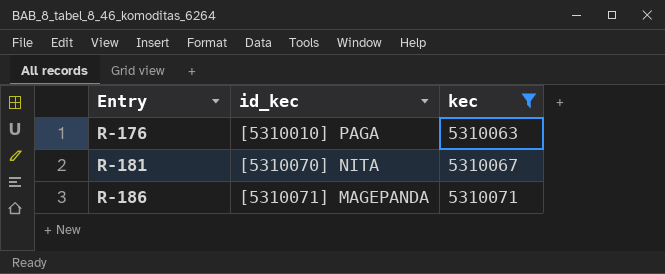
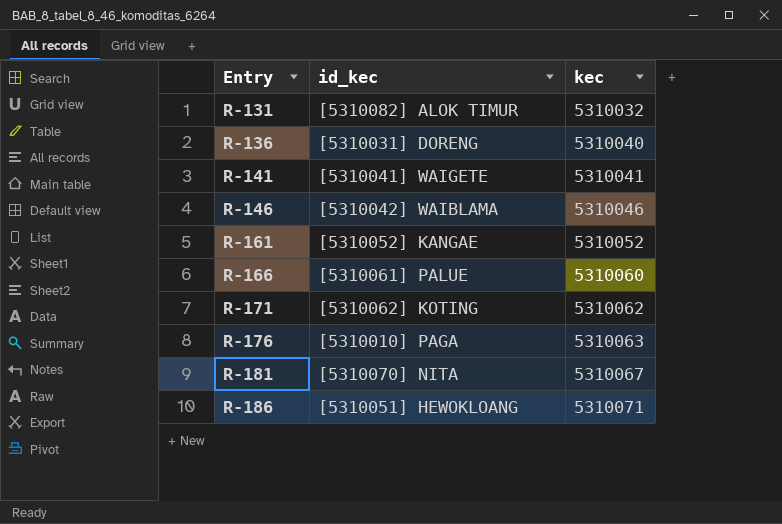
filter: kec >= 5310063 -> none
R-186 | id_kec: [5310071] MAGEPANDA -> [5310051] HEWOKLOANG

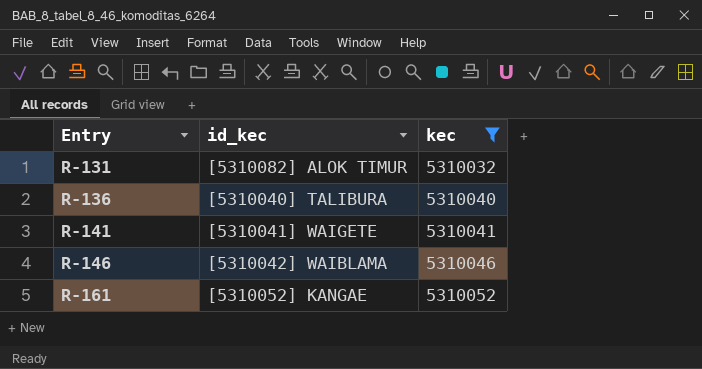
filter: none -> kec <= 5310052
R-136 | id_kec: [5310031] DORENG -> [5310040] TALIBURA

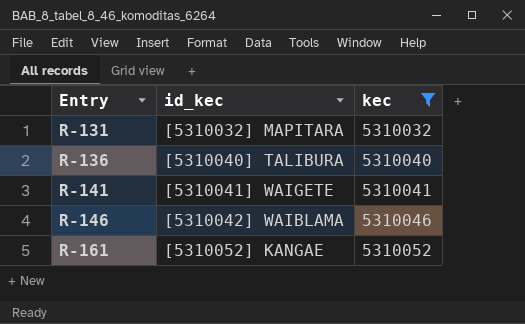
R-131 | id_kec: [5310082] ALOK TIMUR -> [5310032] MAPITARA

